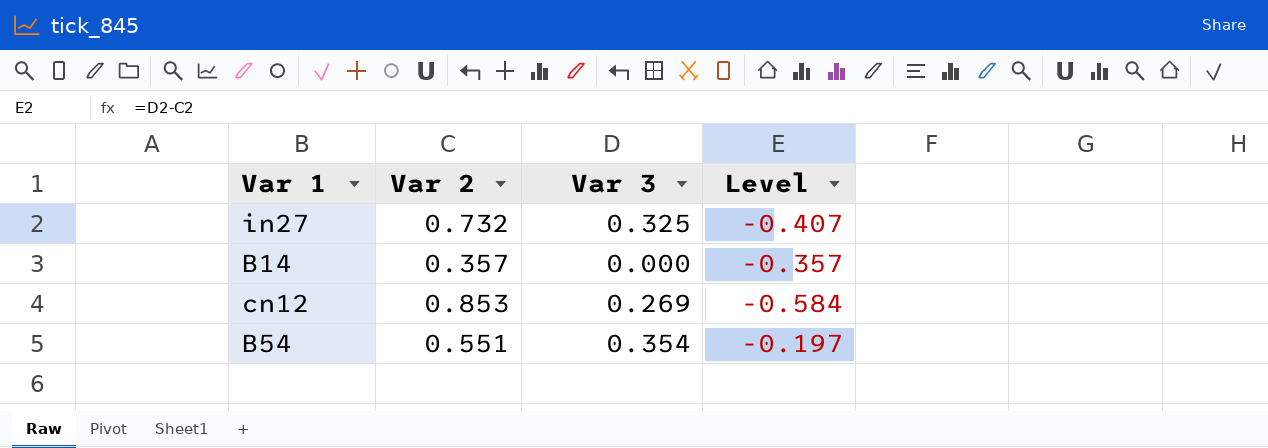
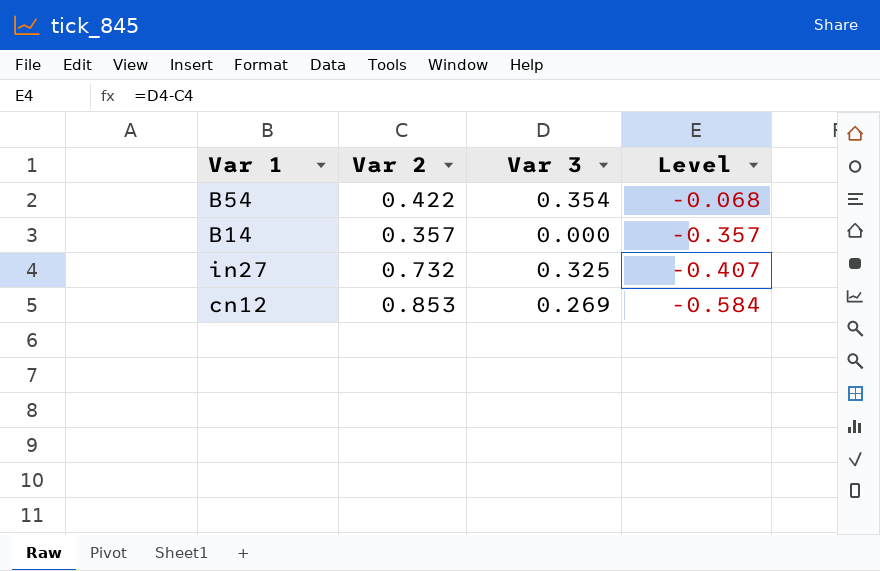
row order: none -> Level descending
B54 | Var 2: 0.551 -> 0.422
B54 | Level: -0.197 -> -0.068

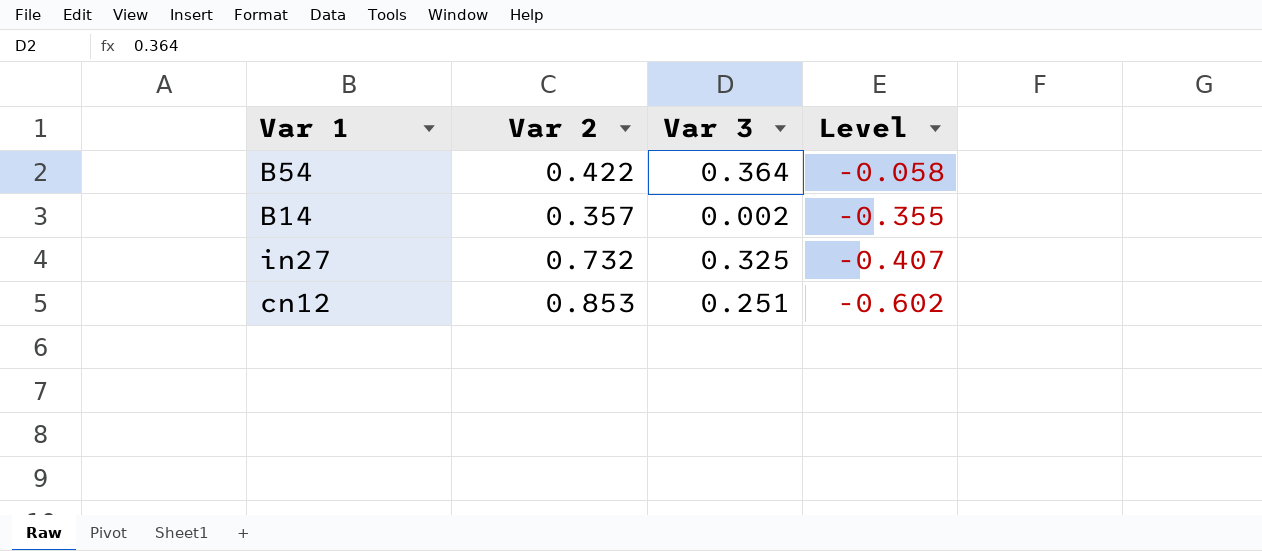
B54 | Var 3: 0.354 -> 0.364
B54 | Level: -0.068 -> -0.058
B14 | Var 3: 0.000 -> 0.002
B14 | Level: -0.357 -> -0.355
cn12 | Var 3: 0.269 -> 0.251
cn12 | Level: -0.584 -> -0.602

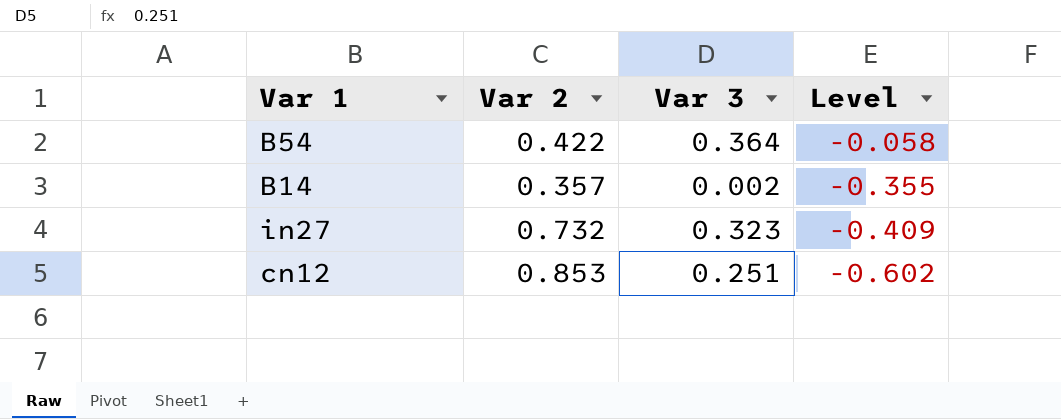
in27 | Var 3: 0.325 -> 0.323
in27 | Level: -0.407 -> -0.409

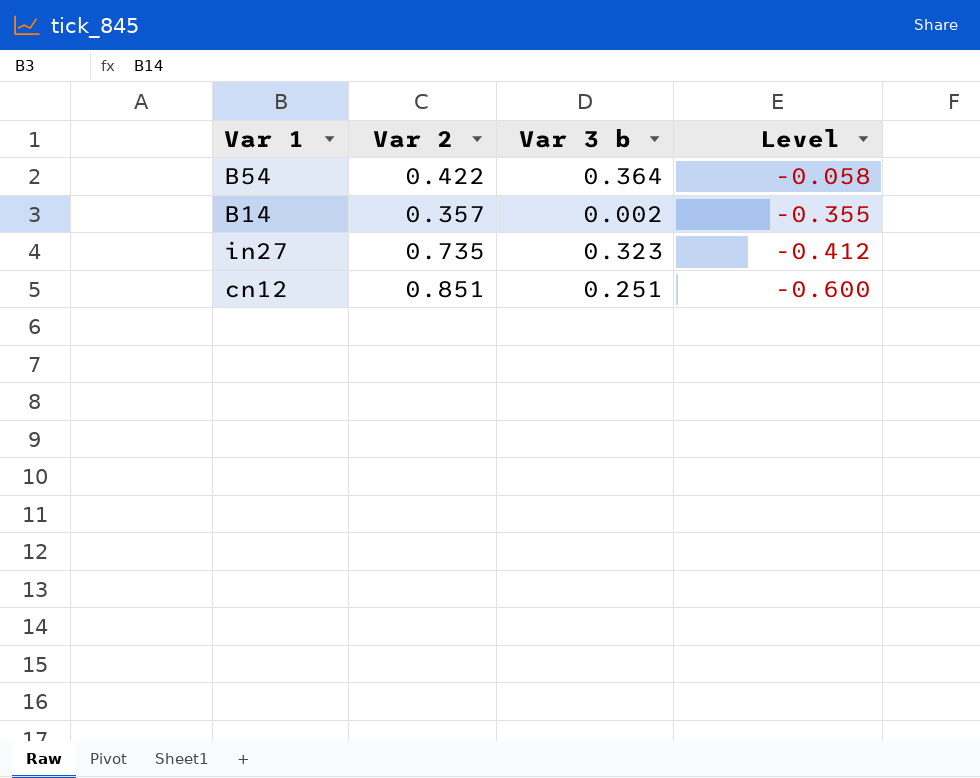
column name: Var 3 -> Var 3 b
in27 | Var 2: 0.732 -> 0.735
in27 | Level: -0.409 -> -0.412
cn12 | Var 2: 0.853 -> 0.851
cn12 | Level: -0.602 -> -0.600

